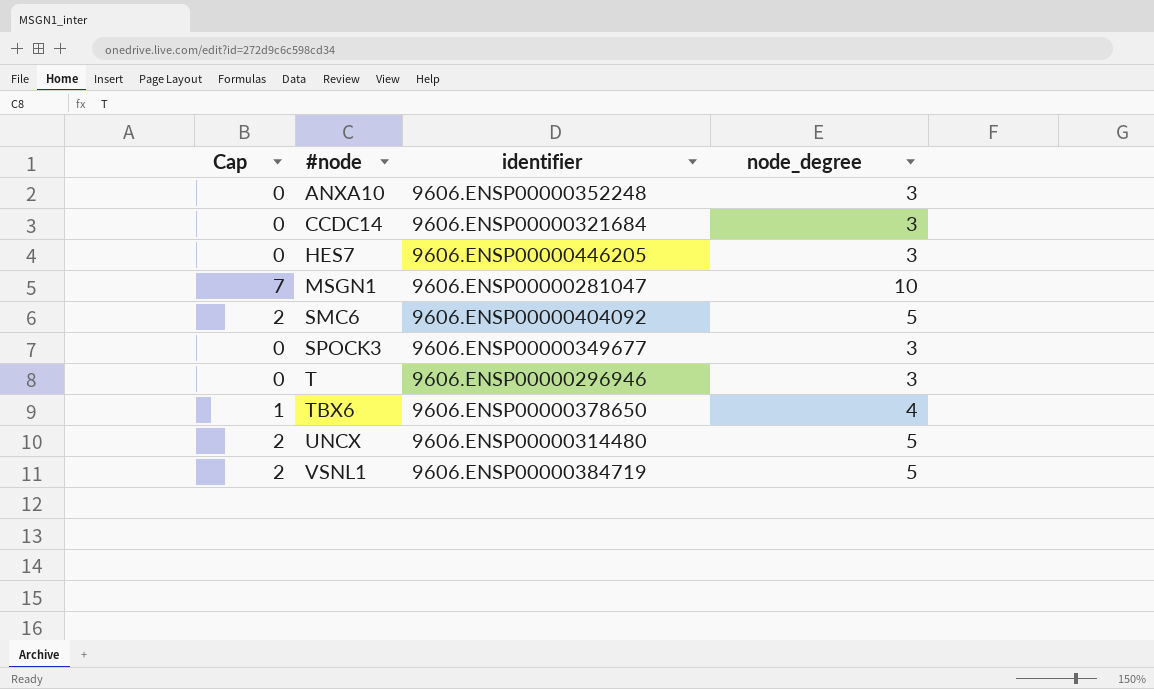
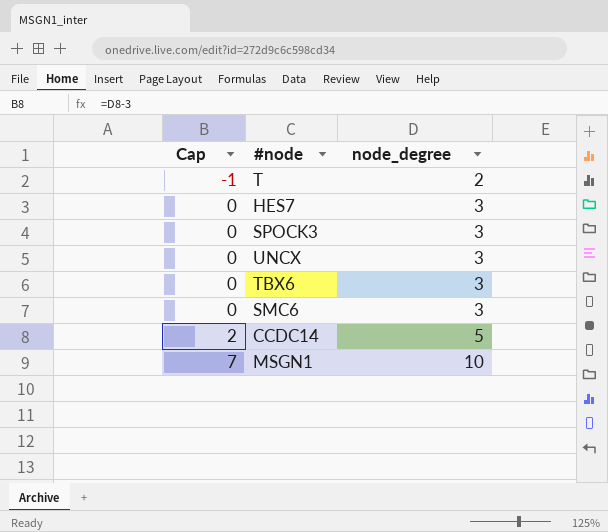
row order: #node ascending -> Cap ascending
column identifier | position: 3 -> none
row ANXA10: 0 | 9606.ENSP00000352248 | 3 -> none
row VSNL1: 2 | 9606.ENSP00000384719 | 5 -> none
T | Cap: 0 -> -1
T | node_degree: 3 -> 2
UNCX | Cap: 2 -> 0
UNCX | node_degree: 5 -> 3
TBX6 | Cap: 1 -> 0
TBX6 | node_degree: 4 -> 3
SMC6 | Cap: 2 -> 0
SMC6 | node_degree: 5 -> 3
CCDC14 | Cap: 0 -> 2
CCDC14 | node_degree: 3 -> 5

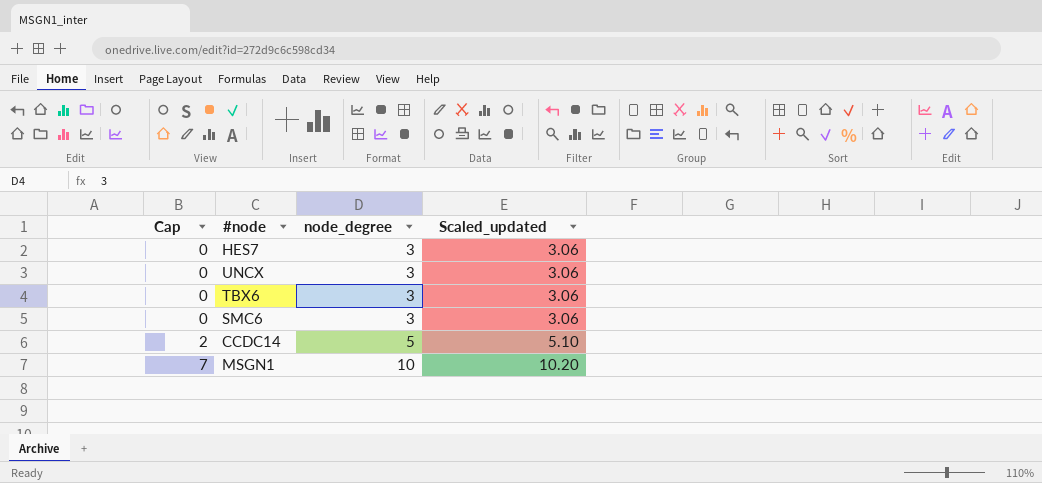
column Scaled_updated | formula: none -> [node_degree] * 1.02
row T: -1 | 2 -> none
row SPOCK3: 0 | 3 -> none

